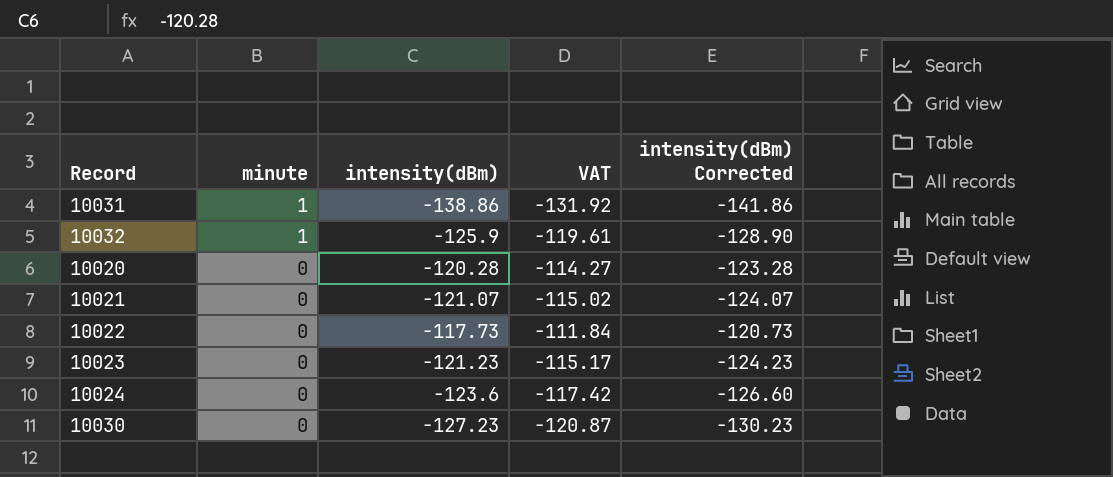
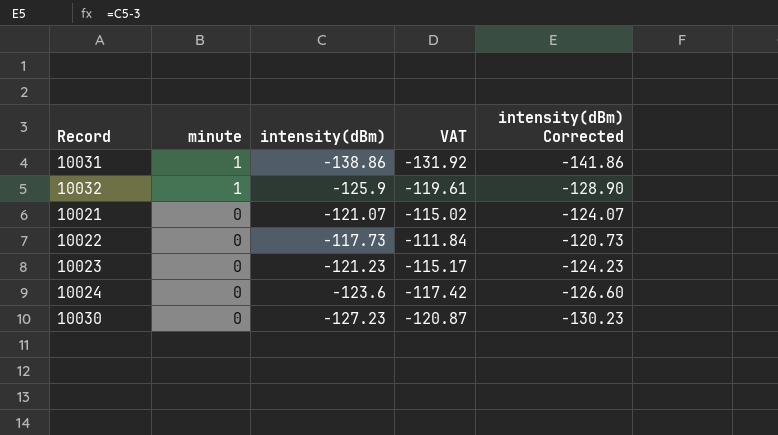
row 10020: 0 | -120.28 | -114.27 | -123.28 -> none

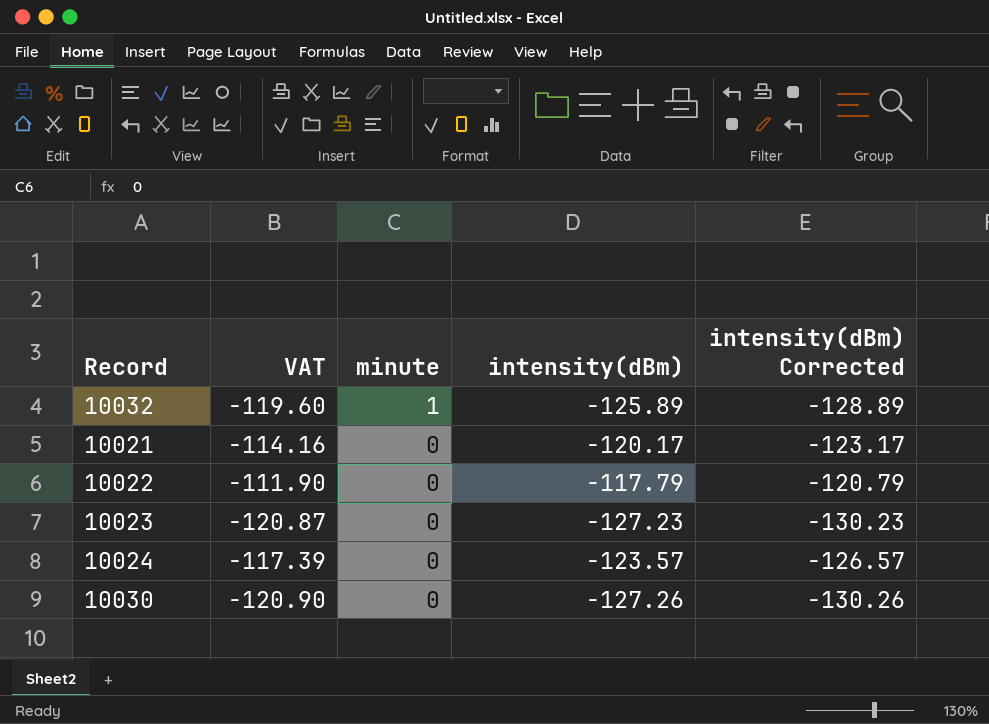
column VAT | position: 4 -> 2
row 10031: 1 | -138.86 | -131.92 | -141.86 -> none
10032 | VAT: -119.61 -> -119.60
10032 | intensity(dBm): -125.9 -> -125.89
10032 | intensity(dBm) Corrected: -128.90 -> -128.89
10021 | VAT: -115.02 -> -114.16
10021 | intensity(dBm): -121.07 -> -120.17
10021 | intensity(dBm) Corrected: -124.07 -> -123.17
10022 | VAT: -111.84 -> -111.90
10022 | intensity(dBm): -117.73 -> -117.79
10022 | intensity(dBm) Corrected: -120.73 -> -120.79
10023 | VAT: -115.17 -> -120.87
10023 | intensity(dBm): -121.23 -> -127.23
10023 | intensity(dBm) Corrected: -124.23 -> -130.23
10024 | VAT: -117.42 -> -117.39
10024 | intensity(dBm): -123.6 -> -123.57
10024 | intensity(dBm) Corrected: -126.60 -> -126.57
10030 | VAT: -120.87 -> -120.90
10030 | intensity(dBm): -127.23 -> -127.26
10030 | intensity(dBm) Corrected: -130.23 -> -130.26

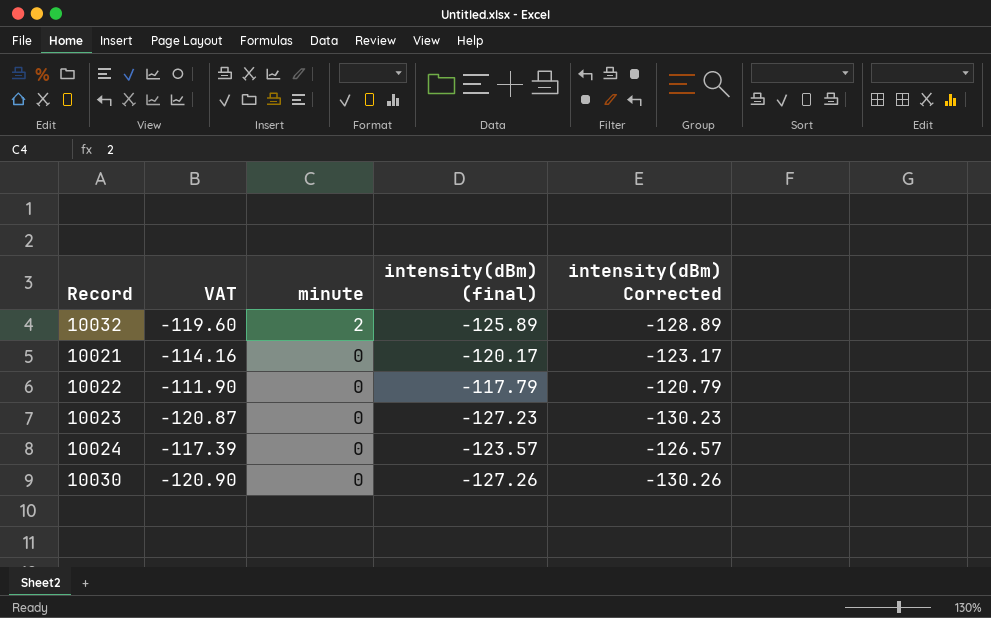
column name: intensity(dBm) -> intensity(dBm) (final)
10032 | minute: 1 -> 2

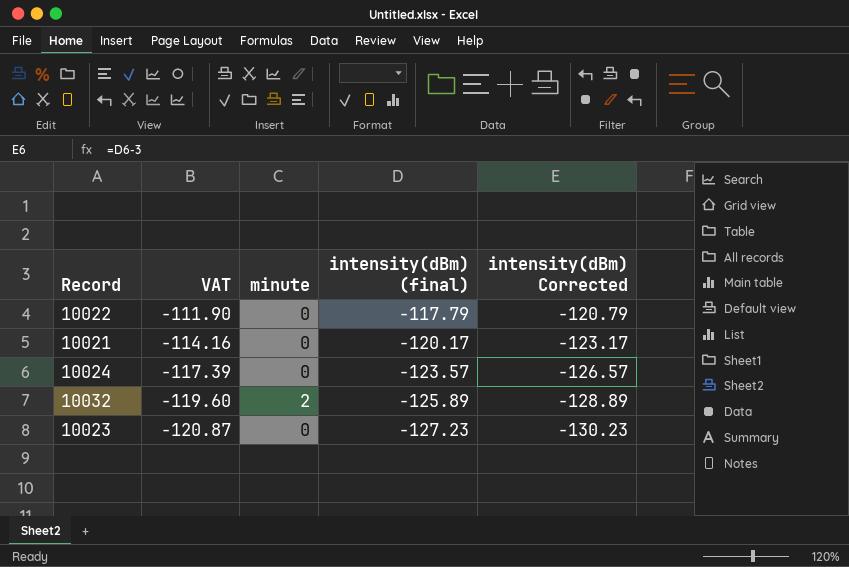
row order: minute descending -> VAT descending
row 10030: -120.90 | 0 | -127.26 | -130.26 -> none

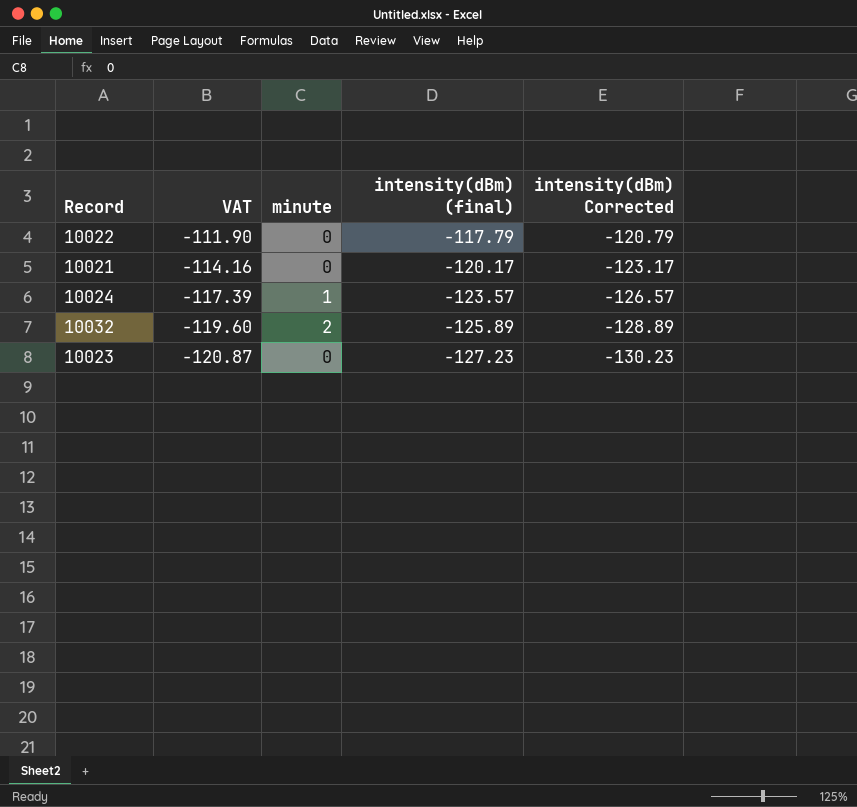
10024 | minute: 0 -> 1

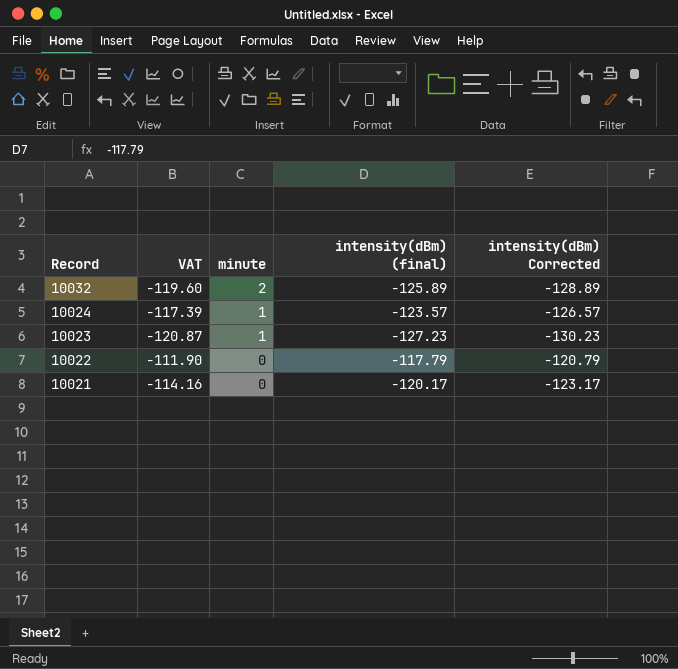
row order: VAT descending -> Record descending
10023 | minute: 0 -> 1

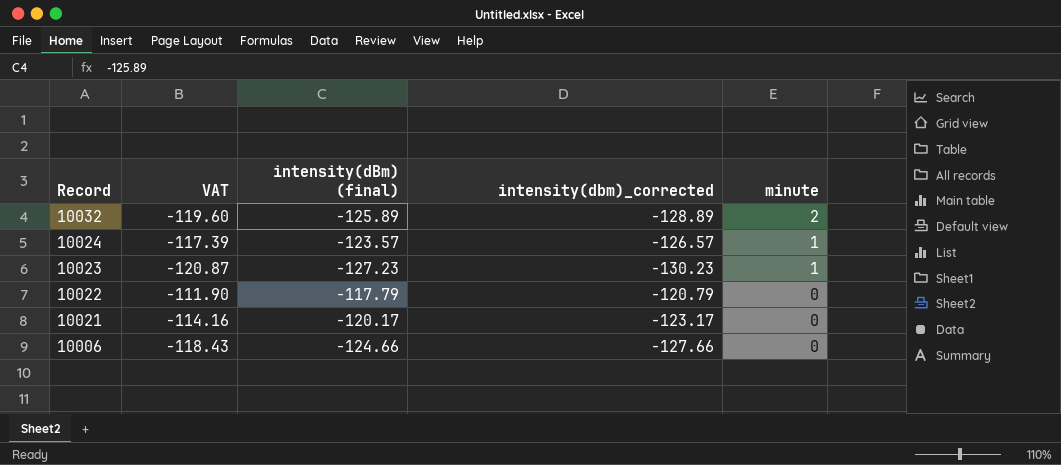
column name: intensity(dBm) Corrected -> intensity(dbm)_corrected
column minute | position: 3 -> 5
row 10006: none -> -118.43 | -124.66 | -127.66 | 0

